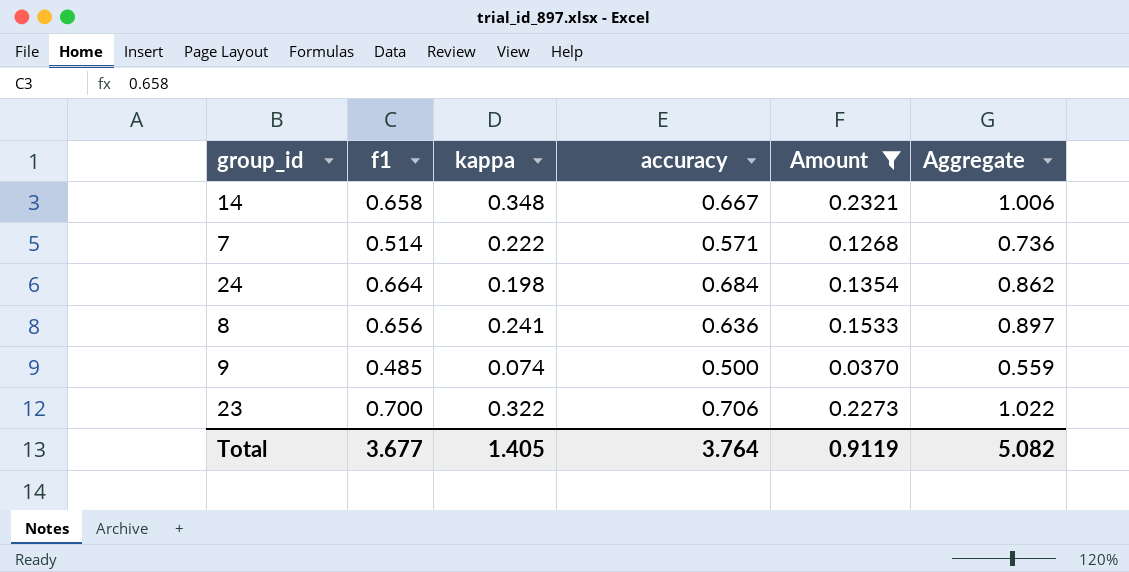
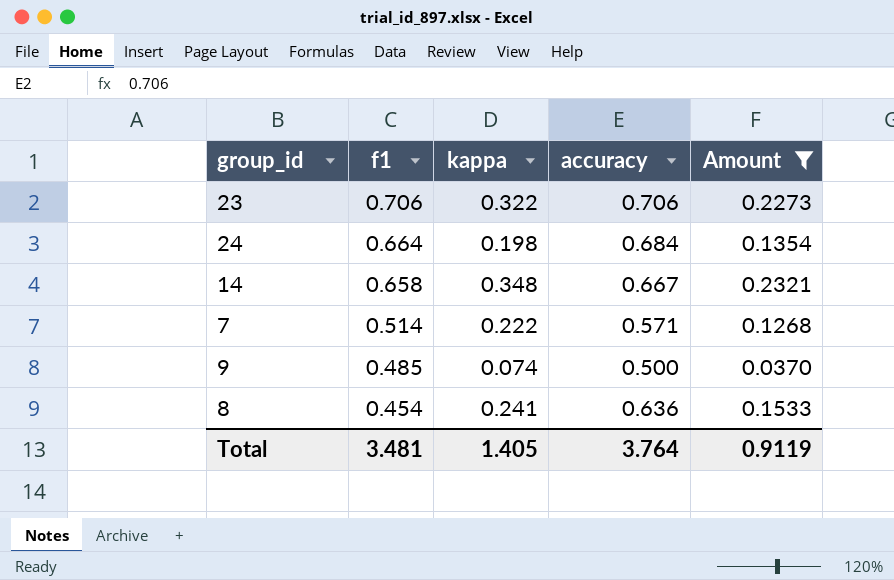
row order: none -> f1 descending
column Aggregate | formula: [f1] + [kappa] -> none
23 | f1: 0.700 -> 0.706
8 | f1: 0.656 -> 0.454
Total | f1: 3.677 -> 3.481

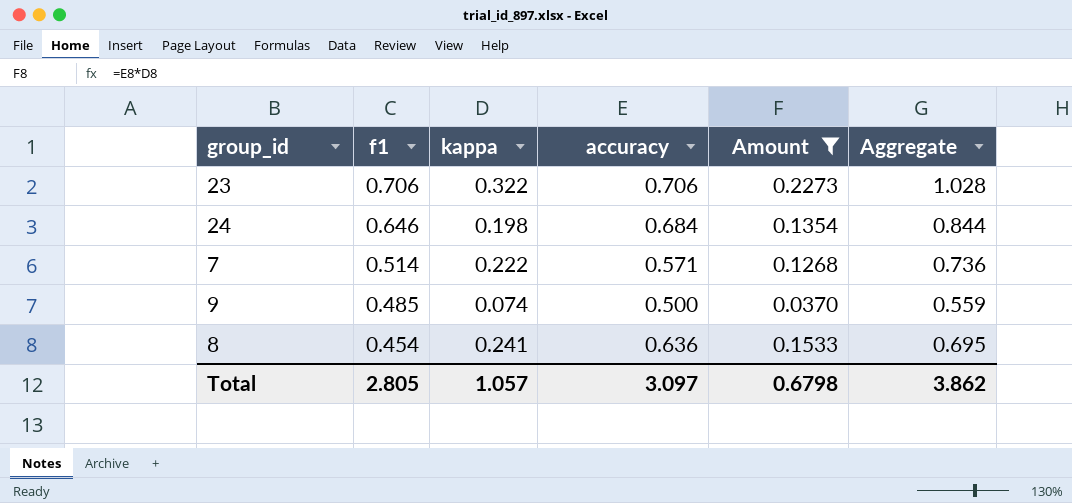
column Aggregate | formula: none -> [f1] + [kappa]
row 14: 0.658 | 0.348 | 0.667 | 0.2321 -> none
24 | f1: 0.664 -> 0.646
Total | f1: 3.481 -> 2.805
Total | kappa: 1.405 -> 1.057
Total | accuracy: 3.764 -> 3.097
Total | Amount: 0.9119 -> 0.6798

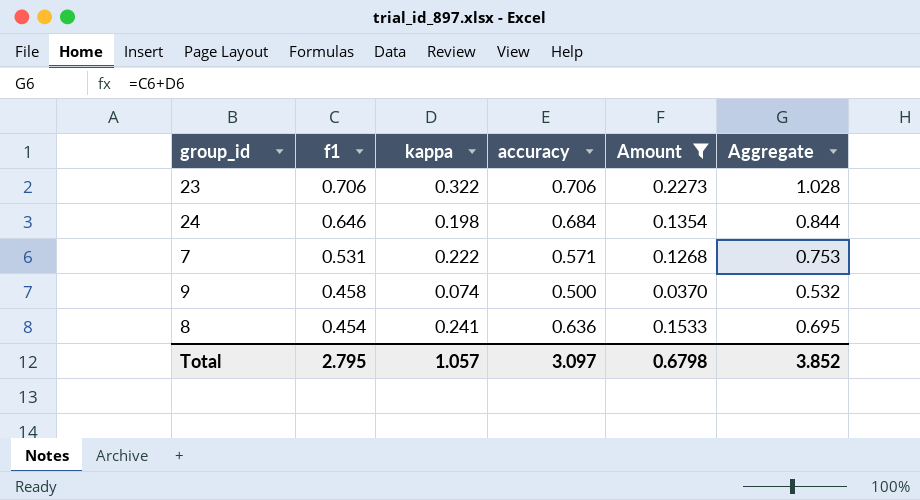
7 | f1: 0.514 -> 0.531
7 | Aggregate: 0.736 -> 0.753
9 | f1: 0.485 -> 0.458
9 | Aggregate: 0.559 -> 0.532
Total | f1: 2.805 -> 2.795
Total | Aggregate: 3.862 -> 3.852

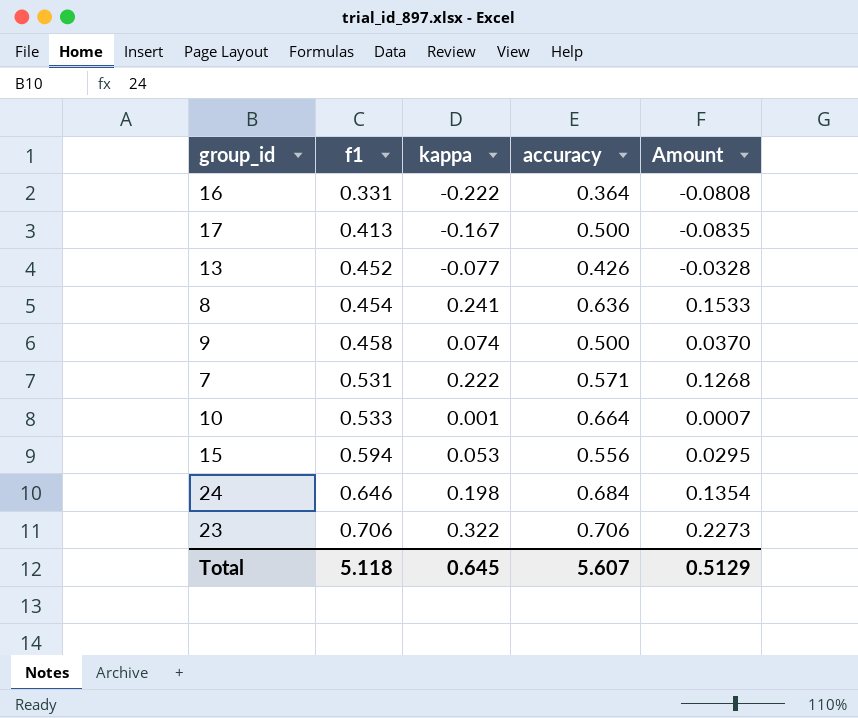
filter: Amount >= 0.0370 -> none
row order: f1 descending -> f1 ascending
column Aggregate | formula: [f1] + [kappa] -> none
Total | f1: 2.795 -> 5.118
Total | kappa: 1.057 -> 0.645
Total | accuracy: 3.097 -> 5.607
Total | Amount: 0.6798 -> 0.5129

